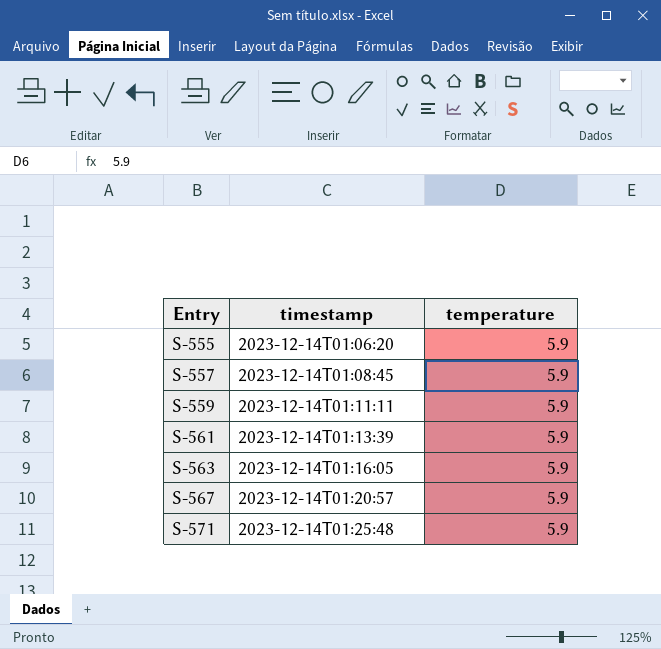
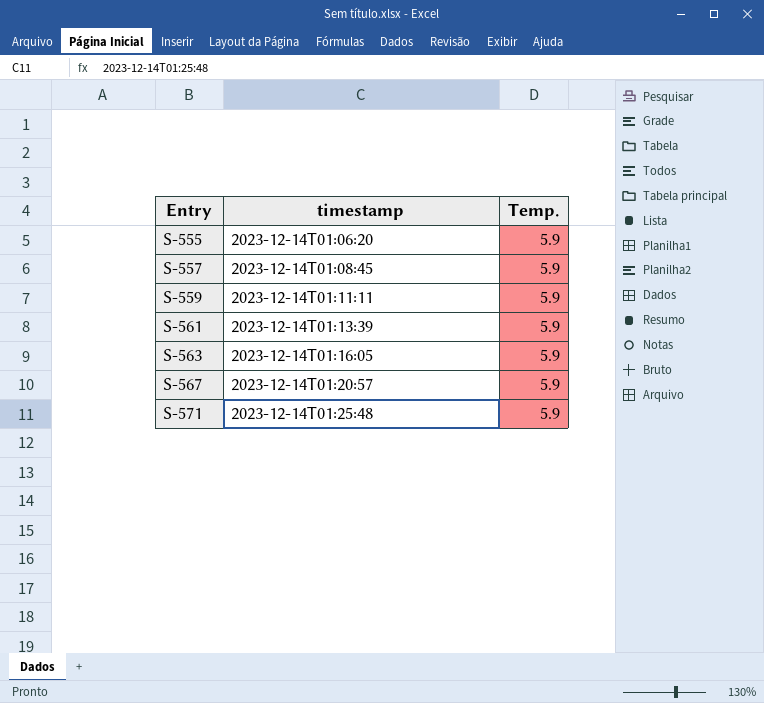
column name: temperature -> Temp.

